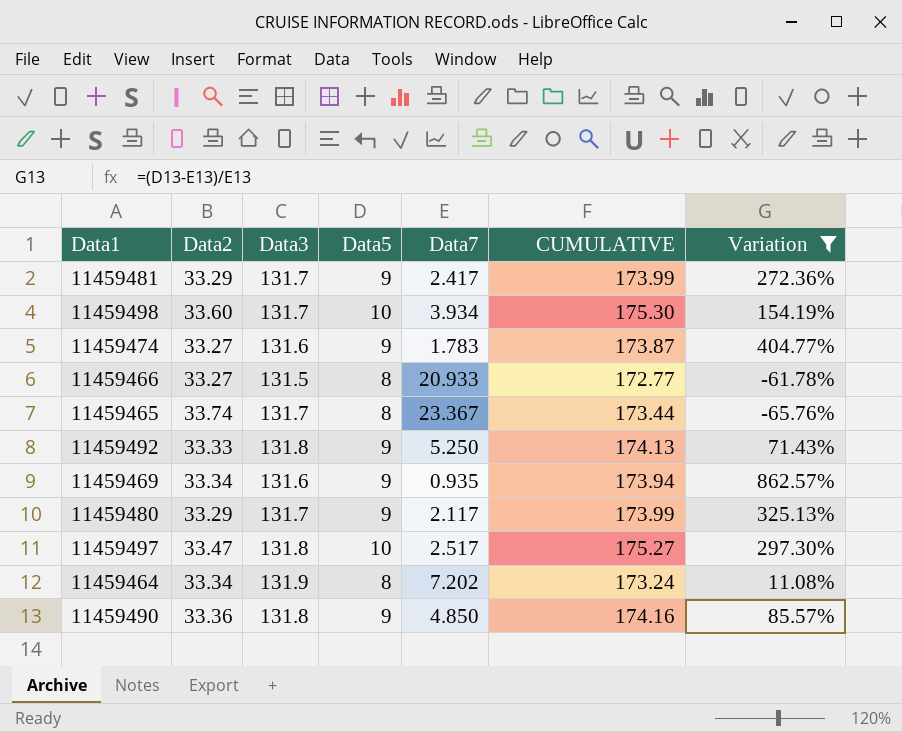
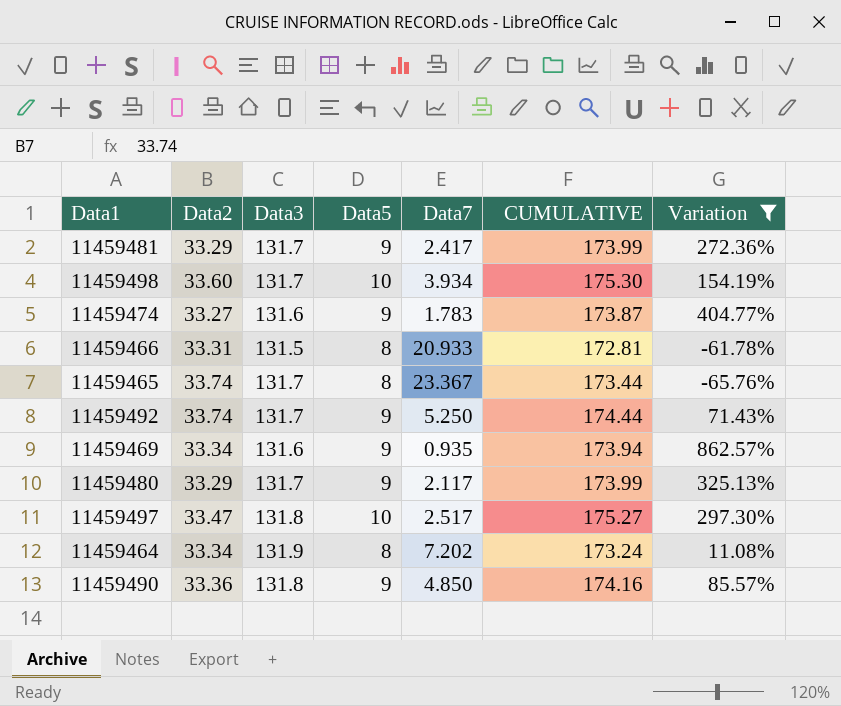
11459466 | Data2: 33.27 -> 33.31
11459466 | CUMULATIVE: 172.77 -> 172.81
11459492 | Data2: 33.33 -> 33.74
11459492 | Data3: 131.8 -> 131.7
11459492 | CUMULATIVE: 174.13 -> 174.44

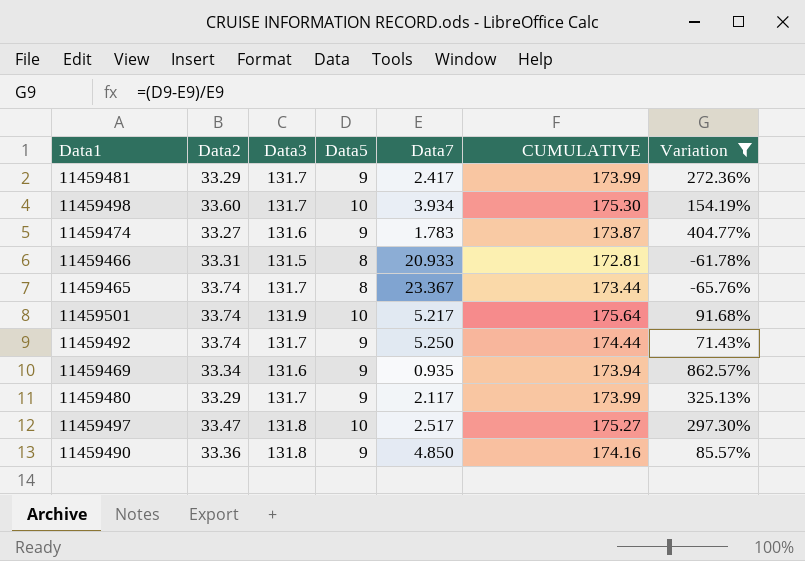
row 11459464: 33.34 | 131.9 | 8 | 7.202 | 173.24 | 11.08% -> none
row 11459501: none -> 33.74 | 131.9 | 10 | 5.217 | 175.64 | 91.68%

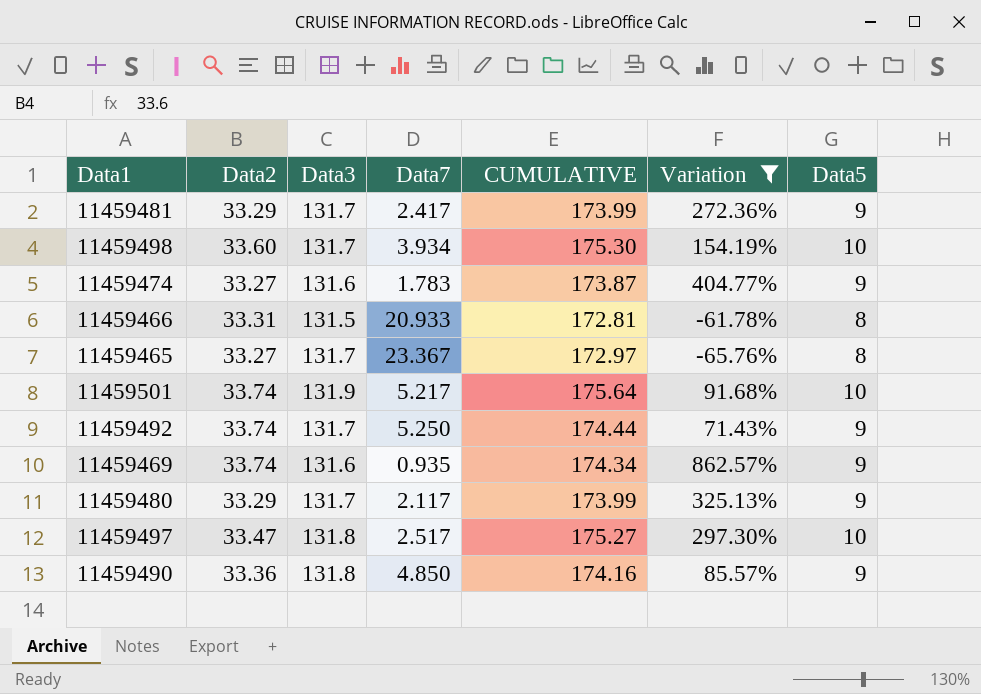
column Data5 | position: 4 -> 7
11459465 | Data2: 33.74 -> 33.27
11459465 | CUMULATIVE: 173.44 -> 172.97
11459469 | Data2: 33.34 -> 33.74
11459469 | CUMULATIVE: 173.94 -> 174.34

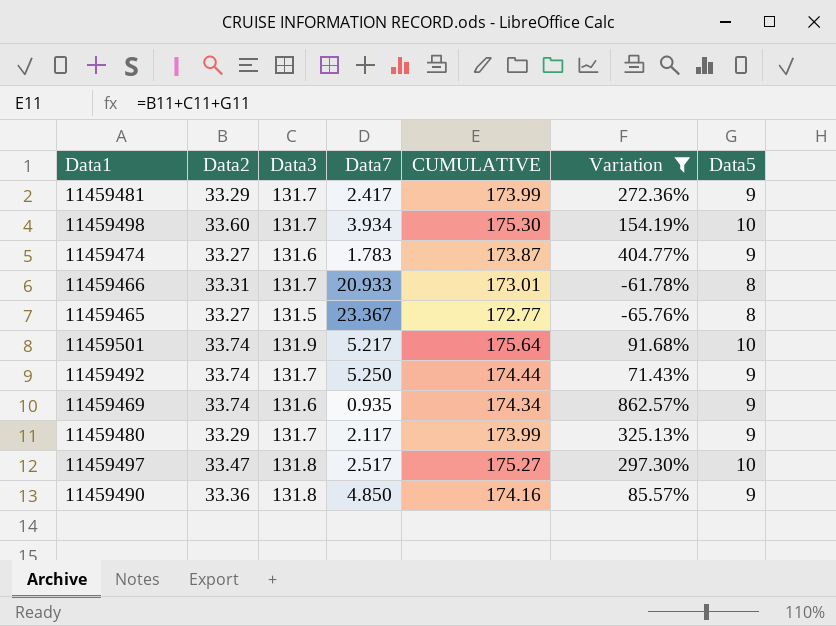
11459466 | Data3: 131.5 -> 131.7
11459466 | CUMULATIVE: 172.81 -> 173.01
11459465 | Data3: 131.7 -> 131.5
11459465 | CUMULATIVE: 172.97 -> 172.77

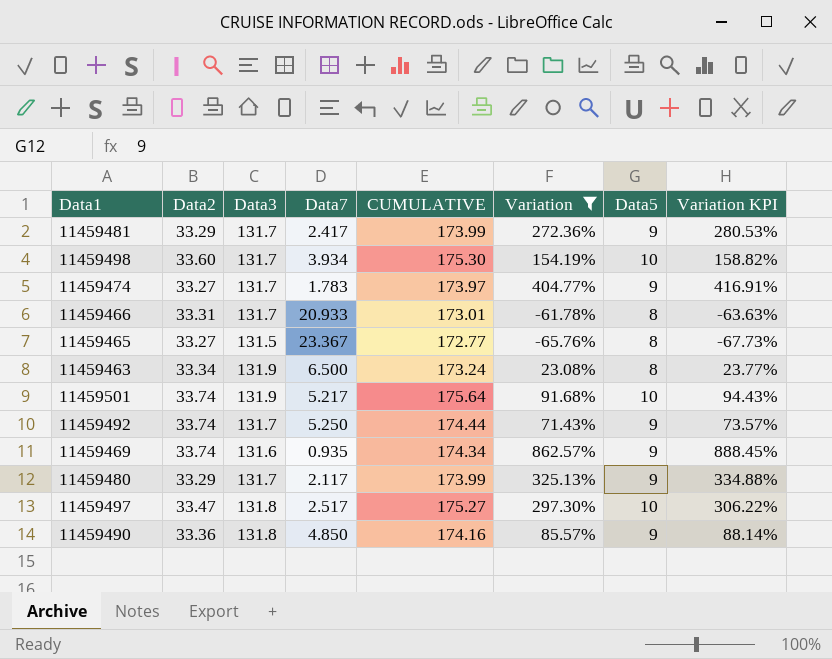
column Variation KPI | formula: none -> [Variation] * 1.03
11459474 | Data3: 131.6 -> 131.7
11459474 | CUMULATIVE: 173.87 -> 173.97
row 11459463: none -> 33.34 | 131.9 | 6.500 | 173.24 | 23.08% | 8 | 23.77%

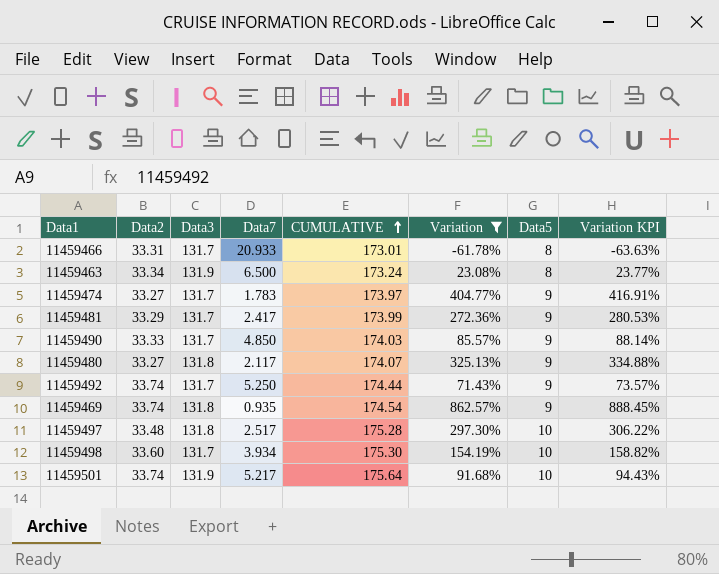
row order: none -> CUMULATIVE ascending
row 11459465: 33.27 | 131.5 | 23.367 | 172.77 | -65.76% | 8 | -67.73% -> none
11459490 | Data2: 33.36 -> 33.33
11459490 | Data3: 131.8 -> 131.7
11459490 | CUMULATIVE: 174.16 -> 174.03
11459480 | Data2: 33.29 -> 33.27
11459480 | Data3: 131.7 -> 131.8
11459480 | CUMULATIVE: 173.99 -> 174.07
11459469 | Data3: 131.6 -> 131.8
11459469 | CUMULATIVE: 174.34 -> 174.54
11459497 | Data2: 33.47 -> 33.48
11459497 | CUMULATIVE: 175.27 -> 175.28

